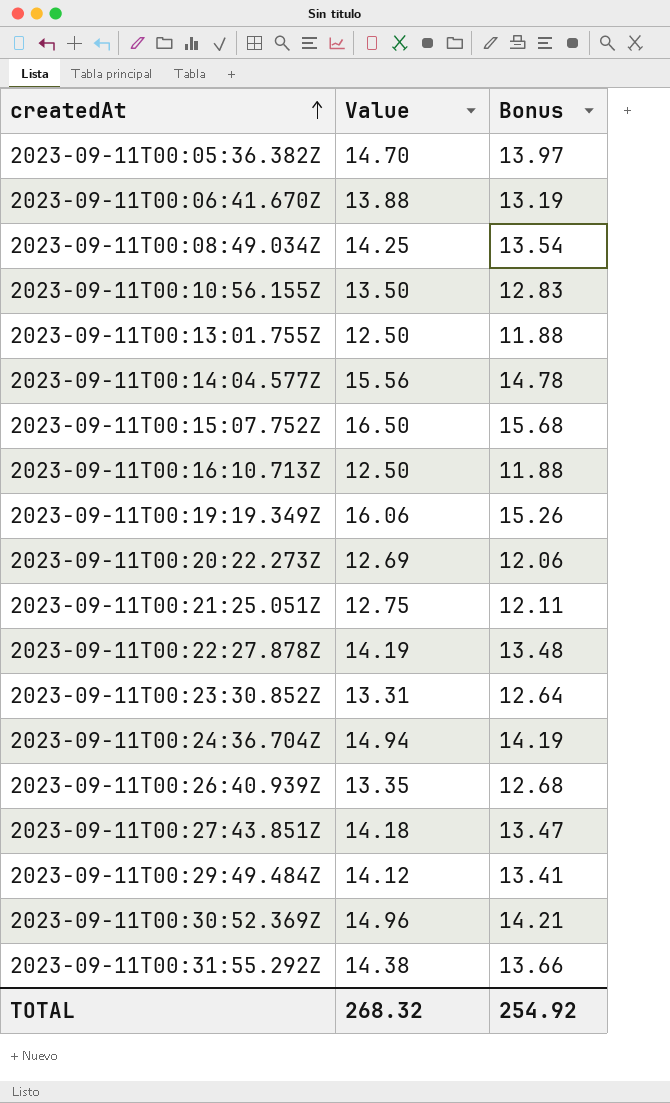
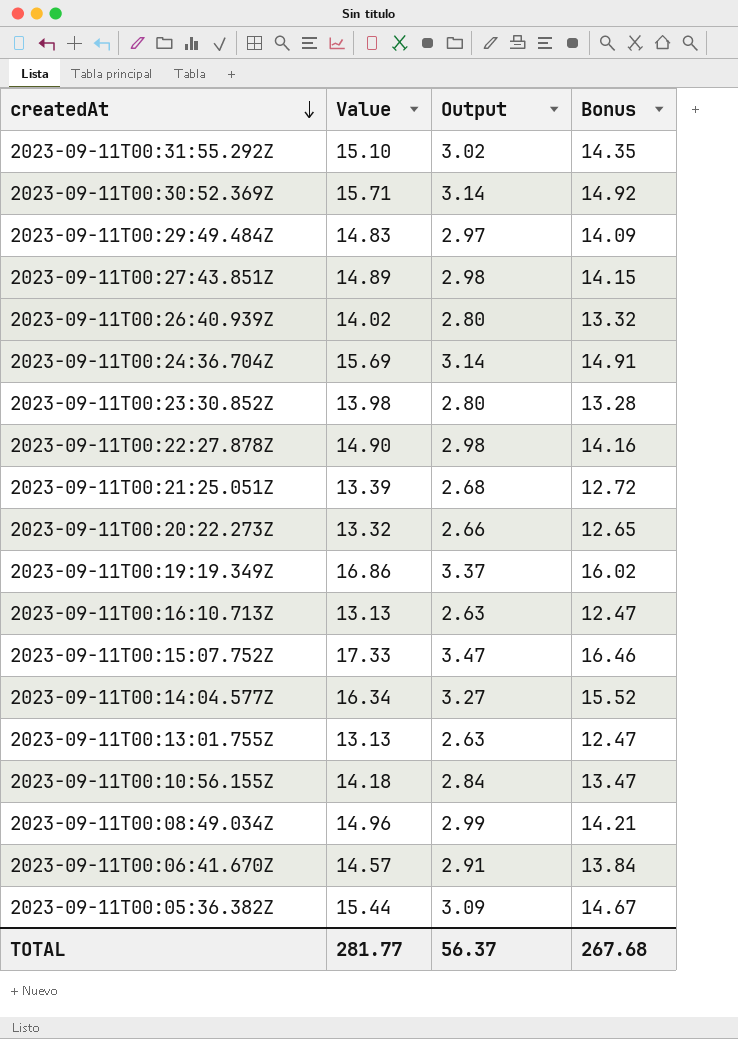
row order: createdAt ascending -> createdAt descending
column Output | formula: none -> [Value] * 0.2
2023-09-11T00:31:55.292Z | Value: 14.38 -> 15.10
2023-09-11T00:31:55.292Z | Bonus: 13.66 -> 14.35
2023-09-11T00:30:52.369Z | Value: 14.96 -> 15.71
2023-09-11T00:30:52.369Z | Bonus: 14.21 -> 14.92
2023-09-11T00:29:49.484Z | Value: 14.12 -> 14.83
2023-09-11T00:29:49.484Z | Bonus: 13.41 -> 14.09
2023-09-11T00:27:43.851Z | Value: 14.18 -> 14.89
2023-09-11T00:27:43.851Z | Bonus: 13.47 -> 14.15
2023-09-11T00:26:40.939Z | Value: 13.35 -> 14.02
2023-09-11T00:26:40.939Z | Bonus: 12.68 -> 13.32
2023-09-11T00:24:36.704Z | Value: 14.94 -> 15.69
2023-09-11T00:24:36.704Z | Bonus: 14.19 -> 14.91
2023-09-11T00:23:30.852Z | Value: 13.31 -> 13.98
2023-09-11T00:23:30.852Z | Bonus: 12.64 -> 13.28
2023-09-11T00:22:27.878Z | Value: 14.19 -> 14.90
2023-09-11T00:22:27.878Z | Bonus: 13.48 -> 14.16
2023-09-11T00:21:25.051Z | Value: 12.75 -> 13.39
2023-09-11T00:21:25.051Z | Bonus: 12.11 -> 12.72
2023-09-11T00:20:22.273Z | Value: 12.69 -> 13.32
2023-09-11T00:20:22.273Z | Bonus: 12.06 -> 12.65
2023-09-11T00:19:19.349Z | Value: 16.06 -> 16.86
2023-09-11T00:19:19.349Z | Bonus: 15.26 -> 16.02
2023-09-11T00:16:10.713Z | Value: 12.50 -> 13.13
2023-09-11T00:16:10.713Z | Bonus: 11.88 -> 12.47
2023-09-11T00:15:07.752Z | Value: 16.50 -> 17.33
2023-09-11T00:15:07.752Z | Bonus: 15.68 -> 16.46
2023-09-11T00:14:04.577Z | Value: 15.56 -> 16.34
2023-09-11T00:14:04.577Z | Bonus: 14.78 -> 15.52
2023-09-11T00:13:01.755Z | Value: 12.50 -> 13.13
2023-09-11T00:13:01.755Z | Bonus: 11.88 -> 12.47
2023-09-11T00:10:56.155Z | Value: 13.50 -> 14.18
2023-09-11T00:10:56.155Z | Bonus: 12.83 -> 13.47
2023-09-11T00:08:49.034Z | Value: 14.25 -> 14.96
2023-09-11T00:08:49.034Z | Bonus: 13.54 -> 14.21
2023-09-11T00:06:41.670Z | Value: 13.88 -> 14.57
2023-09-11T00:06:41.670Z | Bonus: 13.19 -> 13.84
2023-09-11T00:05:36.382Z | Value: 14.70 -> 15.44
2023-09-11T00:05:36.382Z | Bonus: 13.97 -> 14.67
TOTAL | Value: 268.32 -> 281.77
TOTAL | Bonus: 254.92 -> 267.68

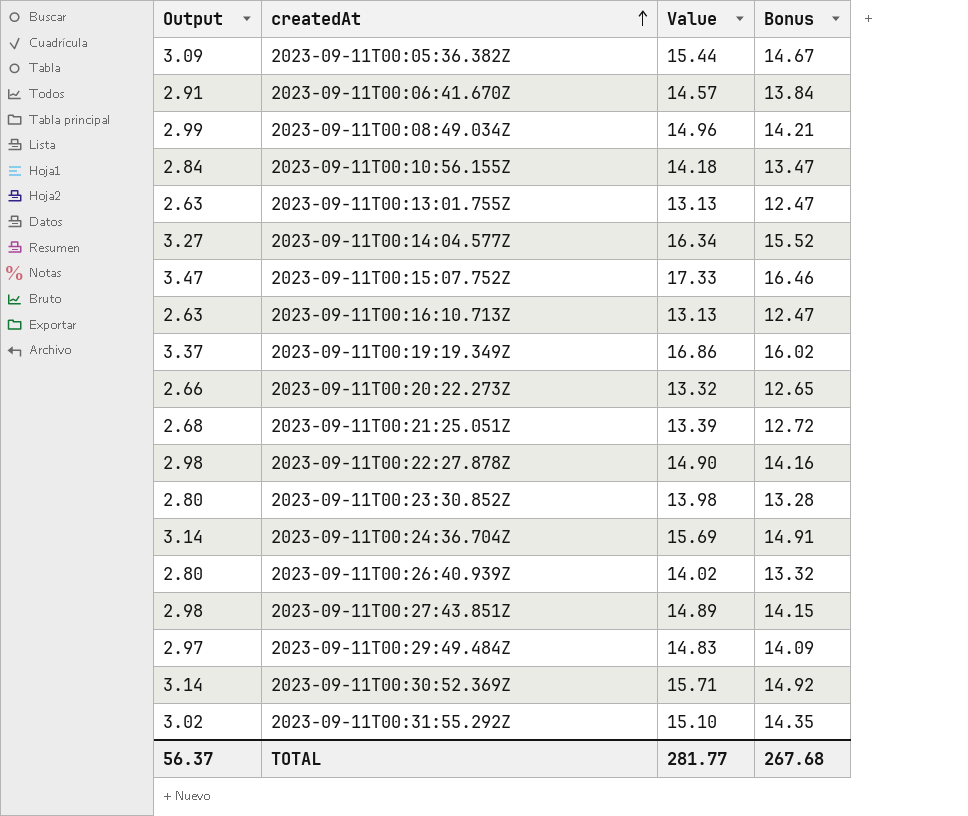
row order: createdAt descending -> createdAt ascending
column Output | position: 3 -> 1

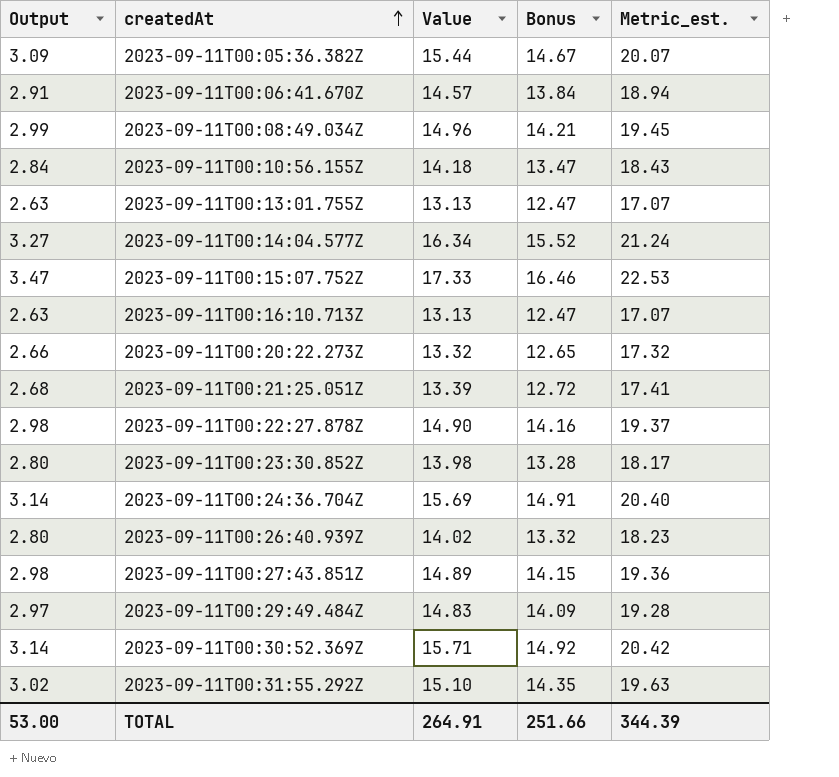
column Metric_est. | formula: none -> [Value] * 1.3
row 2023-09-11T00:19:19.349Z: 3.37 | 16.86 | 16.02 -> none
TOTAL | Output: 56.37 -> 53.00
TOTAL | Value: 281.77 -> 264.91
TOTAL | Bonus: 267.68 -> 251.66

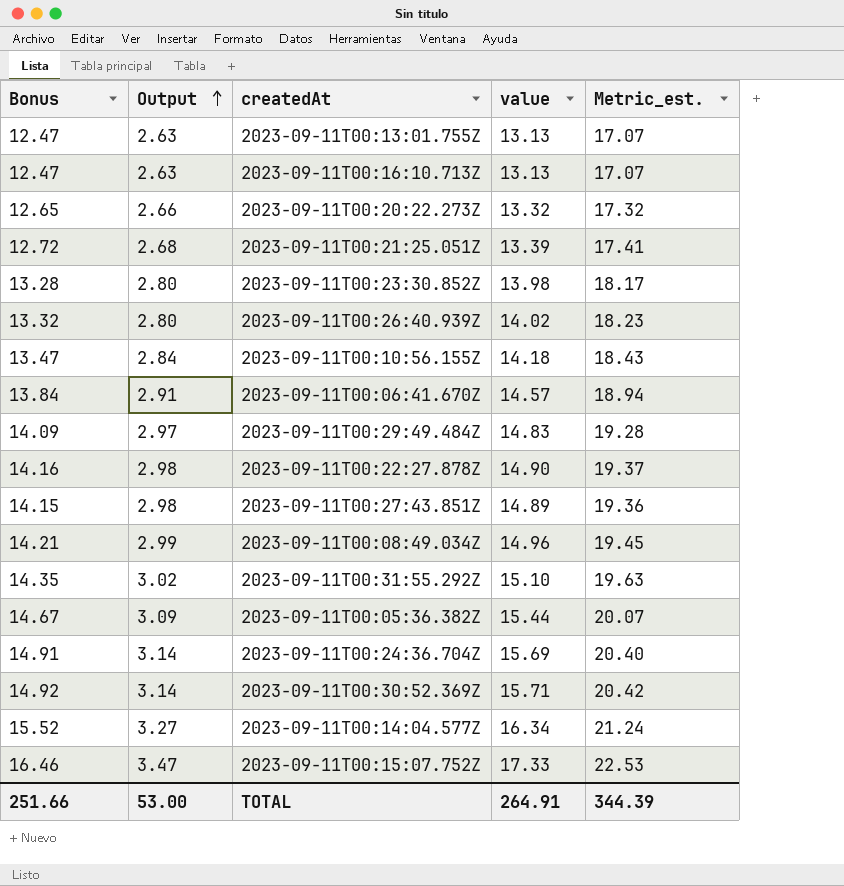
row order: createdAt ascending -> Output ascending
column Bonus | position: 4 -> 1
column name: Value -> value

